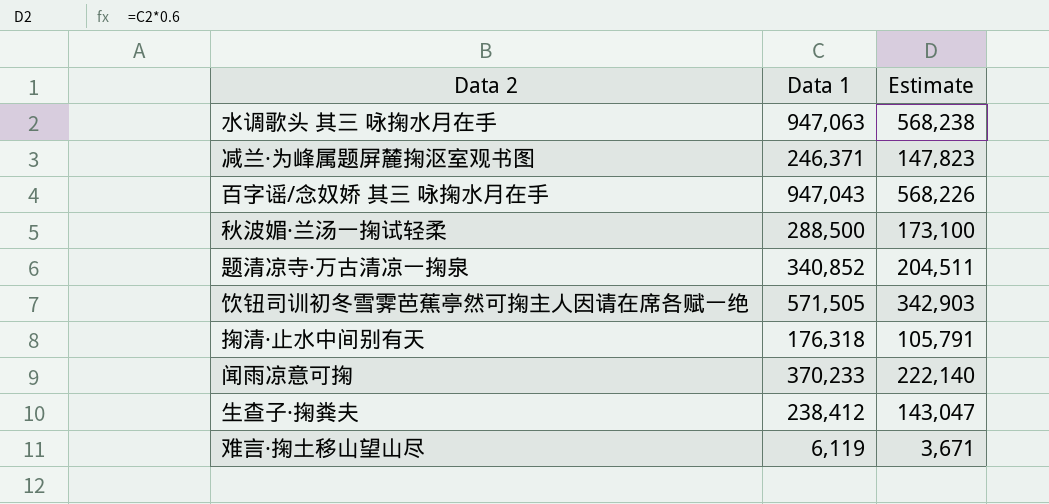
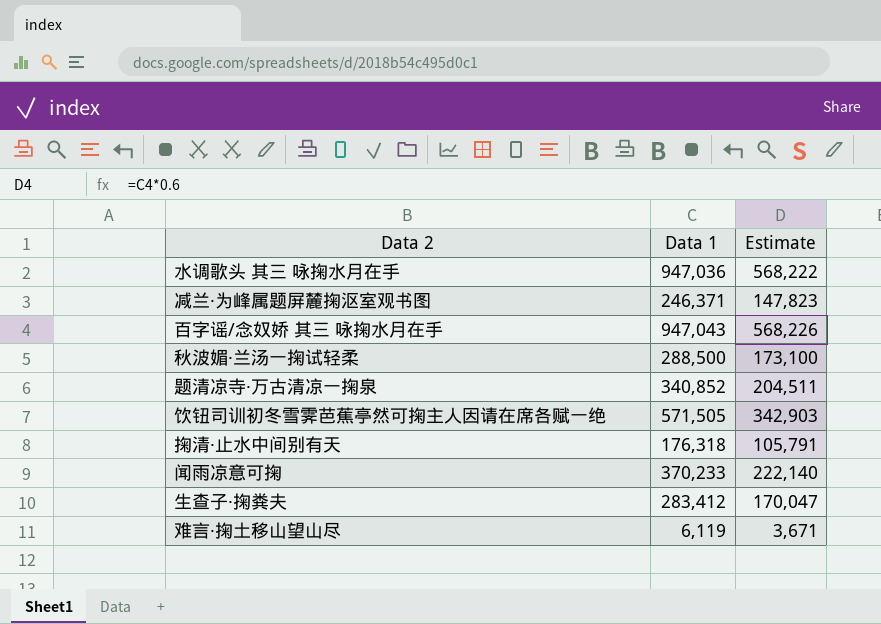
水调歌头 其三 咏掬水月在手 | Data 1: 947,063 -> 947,036
水调歌头 其三 咏掬水月在手 | Estimate: 568,238 -> 568,222
生查子·掬粪夫 | Data 1: 238,412 -> 283,412
生查子·掬粪夫 | Estimate: 143,047 -> 170,047

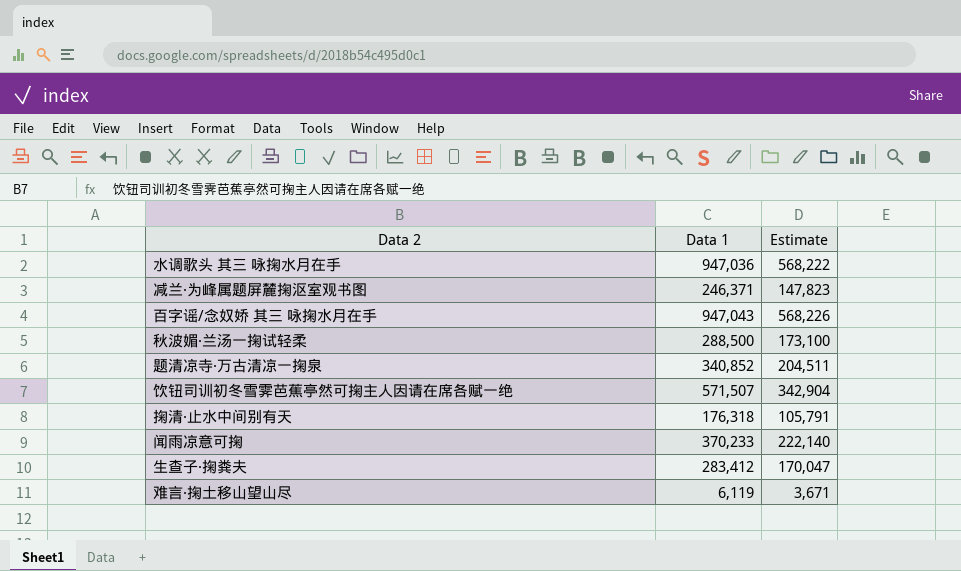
饮钮司训初冬雪霁芭蕉亭然可掬主人因请在席各赋一绝 | Data 1: 571,505 -> 571,507
饮钮司训初冬雪霁芭蕉亭然可掬主人因请在席各赋一绝 | Estimate: 342,903 -> 342,904

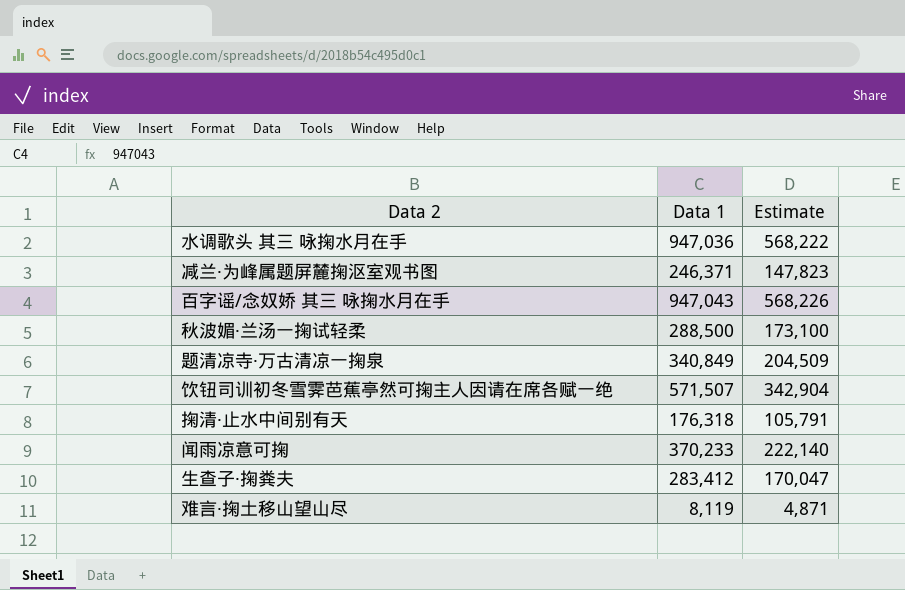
题清凉寺·万古清凉一掬泉 | Data 1: 340,852 -> 340,849
题清凉寺·万古清凉一掬泉 | Estimate: 204,511 -> 204,509
难言·掬土移山望山尽 | Data 1: 6,119 -> 8,119
难言·掬土移山望山尽 | Estimate: 3,671 -> 4,871

